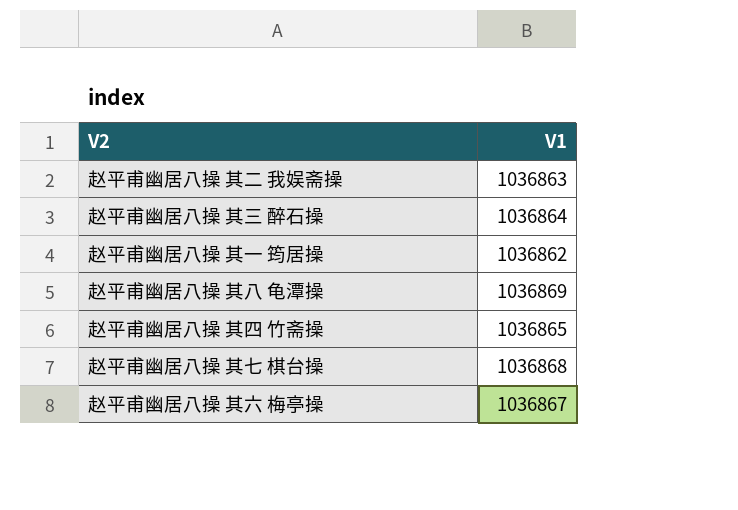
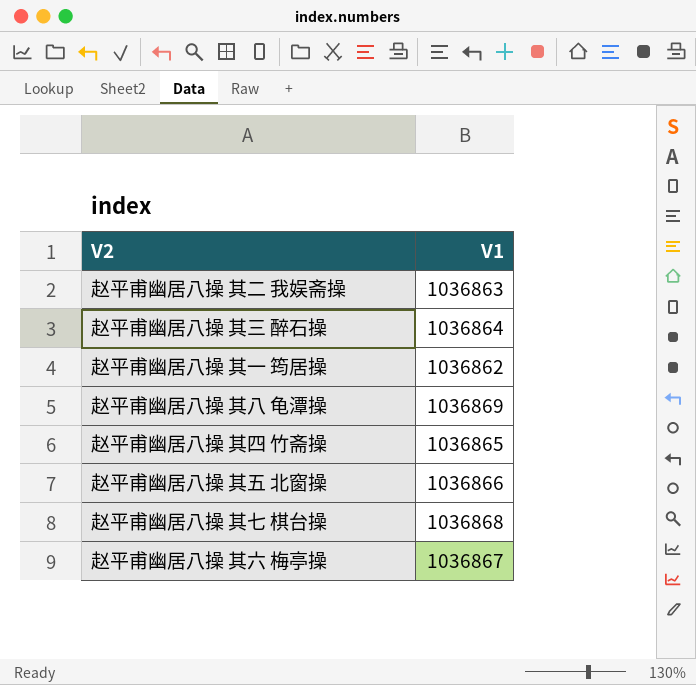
row 赵平甫幽居八操 其五 北窗操: none -> 1036866

